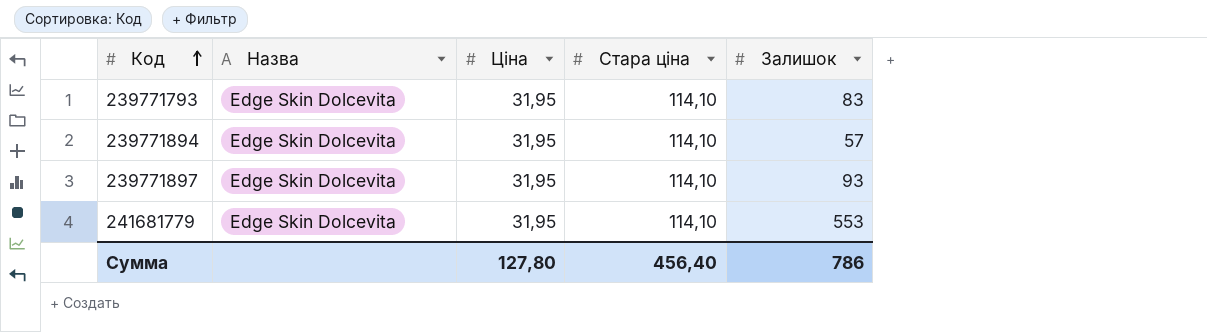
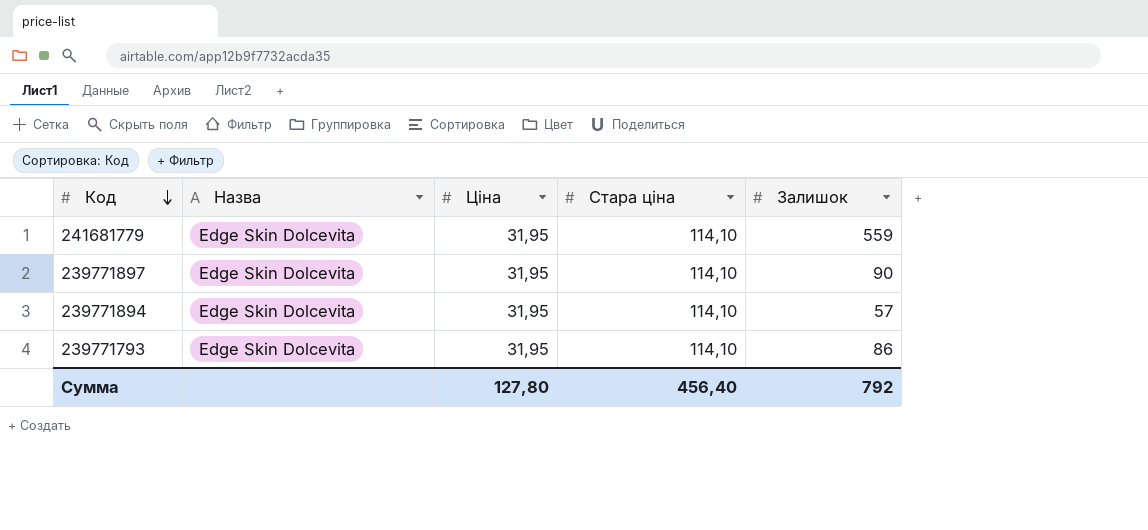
row order: Код ascending -> Код descending
241681779 | Залишок: 553 -> 559
239771897 | Залишок: 93 -> 90
239771793 | Залишок: 83 -> 86
Сумма | Залишок: 786 -> 792

